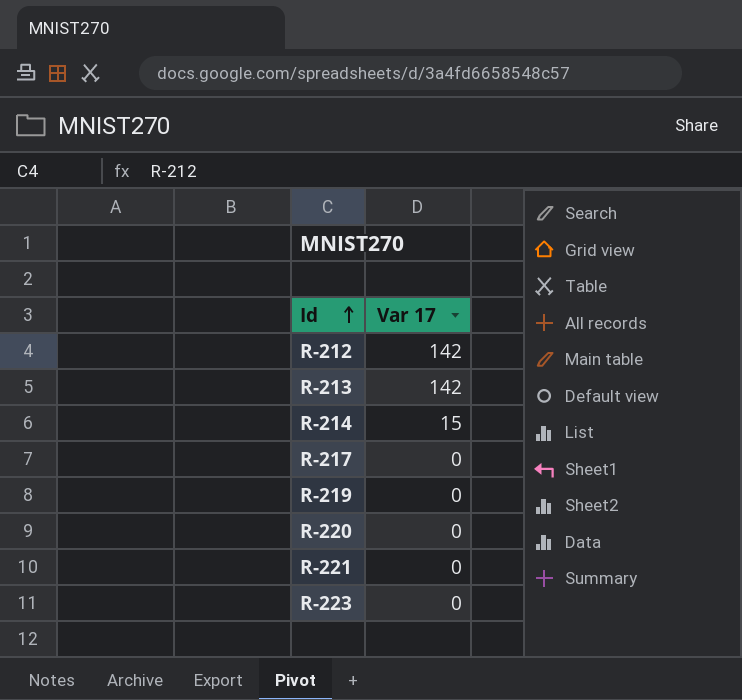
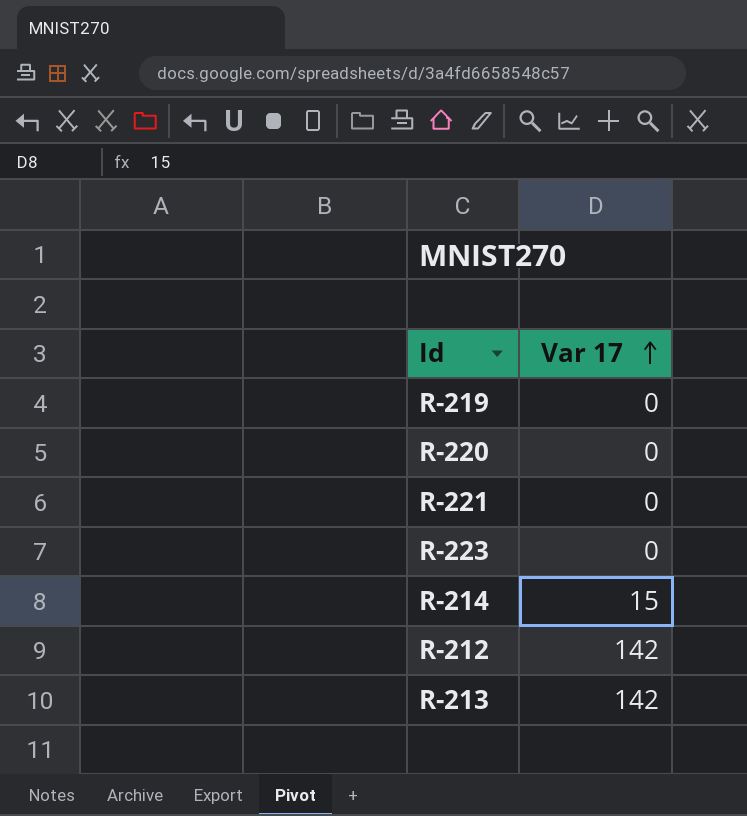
row order: Id ascending -> Var 17 ascending
row R-217: 0 -> none

